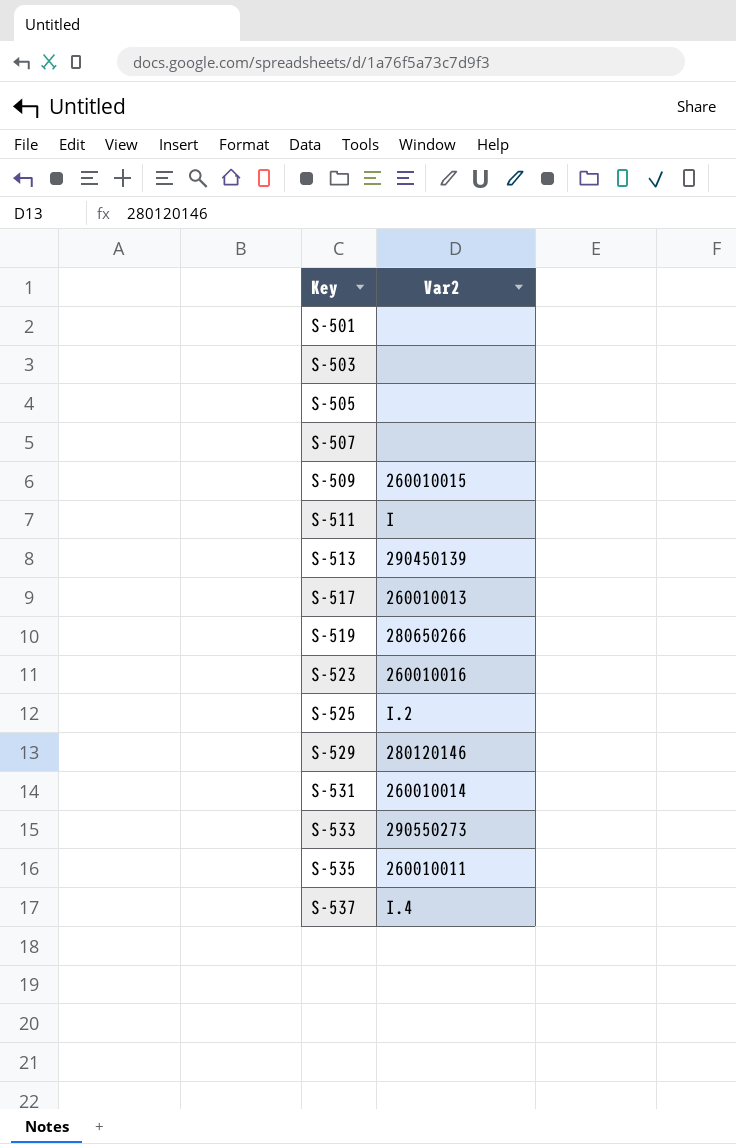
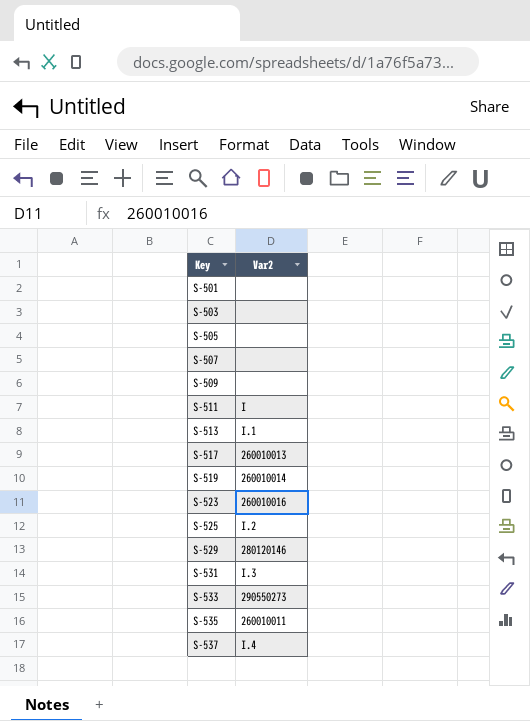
S-509 | Var2: 260010015 -> none
S-513 | Var2: 290450139 -> I.1
S-519 | Var2: 280650266 -> 260010014
S-531 | Var2: 260010014 -> I.3

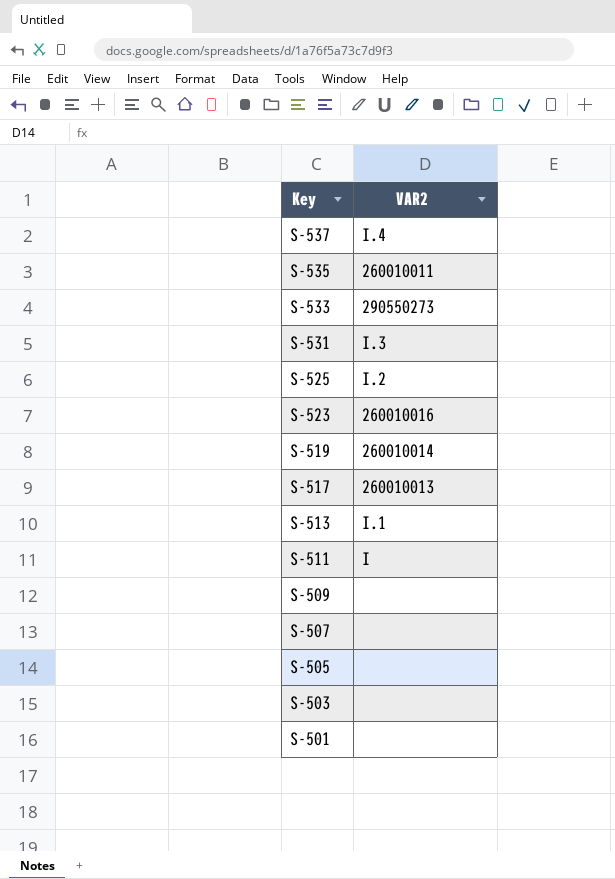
row order: Key ascending -> Key descending
column name: Var2 -> VAR2
row S-529: 280120146 -> none

